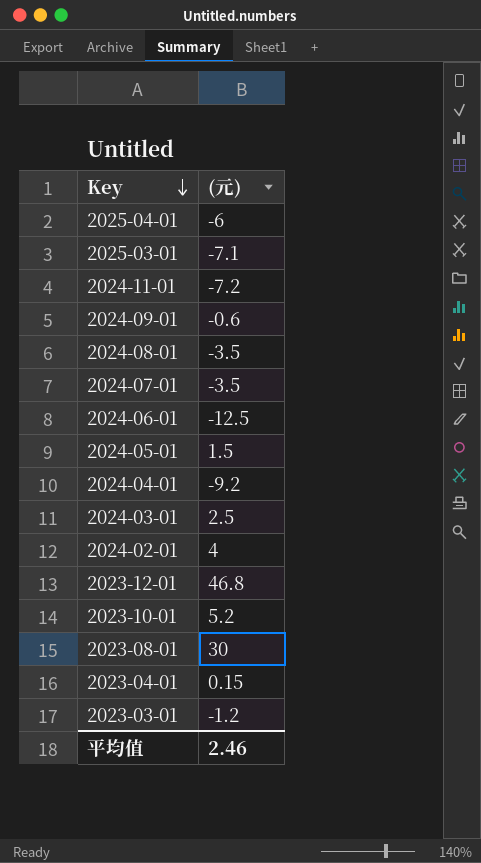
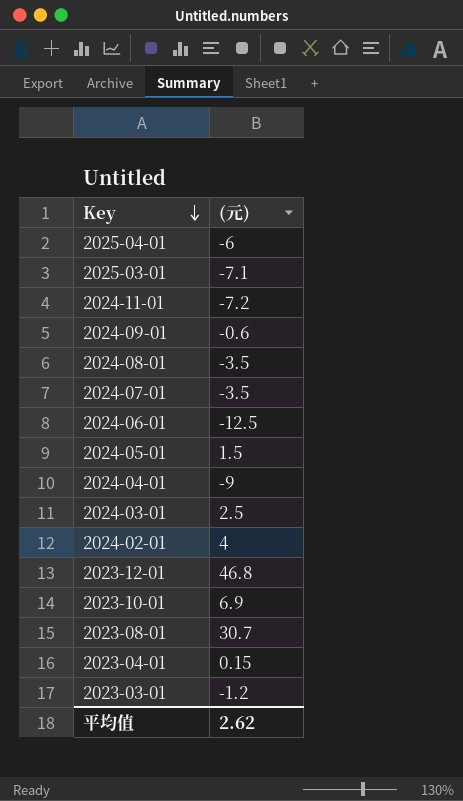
2024-04-01 | (元): -9.2 -> -9
2023-10-01 | (元): 5.2 -> 6.9
2023-08-01 | (元): 30 -> 30.7
平均值 | (元): 2.46 -> 2.62

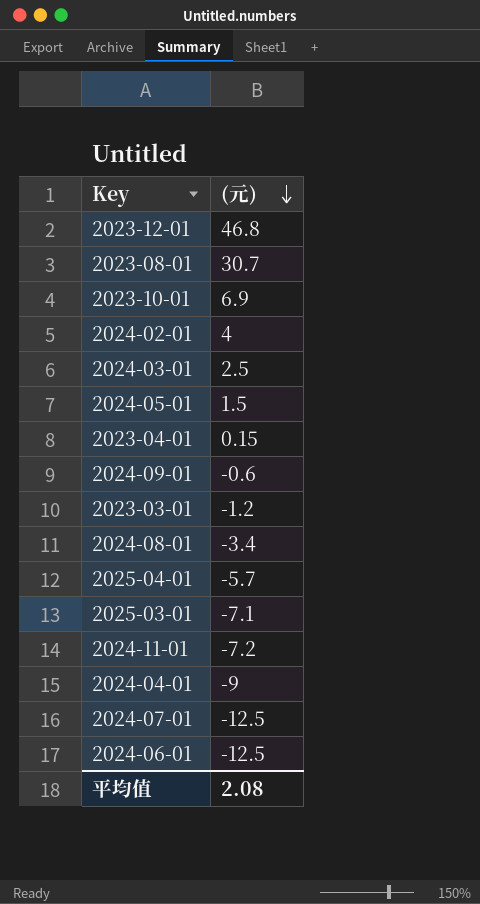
row order: Key descending -> (元) descending
2024-08-01 | (元): -3.5 -> -3.4
2025-04-01 | (元): -6 -> -5.7
2024-07-01 | (元): -3.5 -> -12.5
平均值 | (元): 2.62 -> 2.08

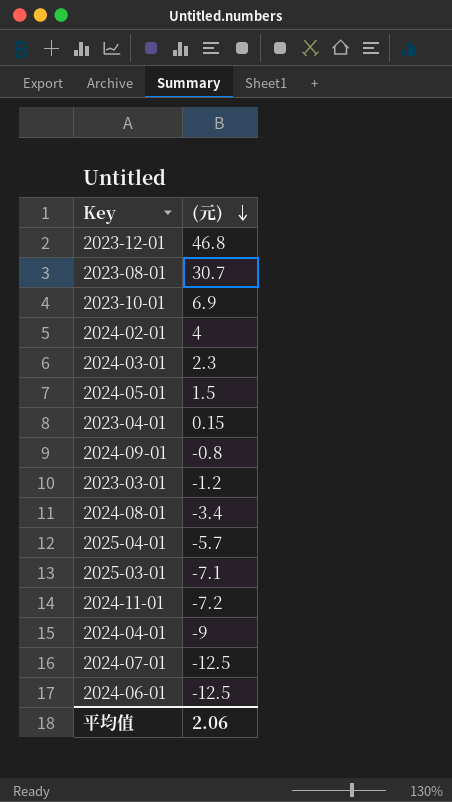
2024-03-01 | (元): 2.5 -> 2.3
2024-09-01 | (元): -0.6 -> -0.8
平均值 | (元): 2.08 -> 2.06

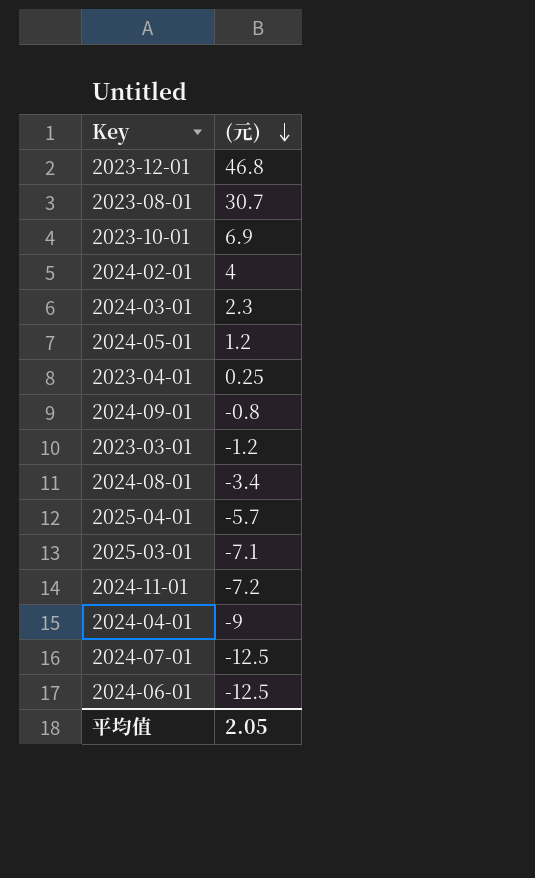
2024-05-01 | (元): 1.5 -> 1.2
2023-04-01 | (元): 0.15 -> 0.25
平均值 | (元): 2.06 -> 2.05

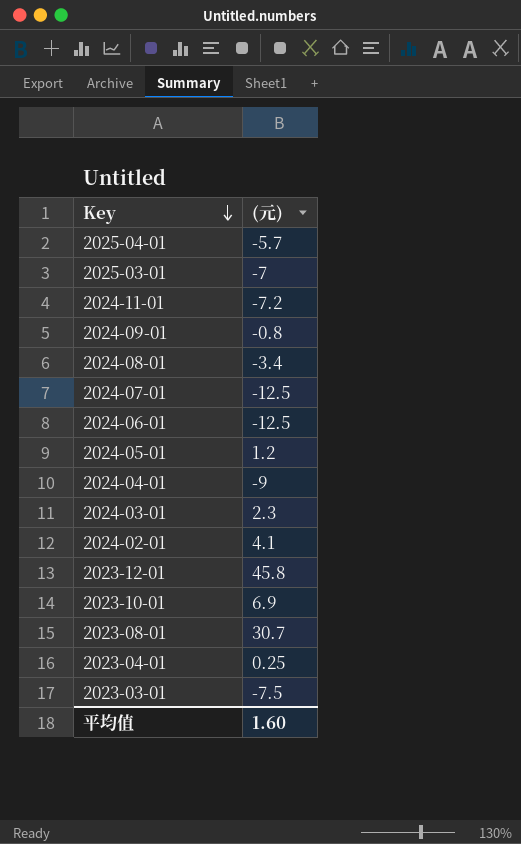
row order: (元) descending -> Key descending
2025-03-01 | (元): -7.1 -> -7
2024-02-01 | (元): 4 -> 4.1
2023-12-01 | (元): 46.8 -> 45.8
2023-03-01 | (元): -1.2 -> -7.5
平均值 | (元): 2.05 -> 1.60

